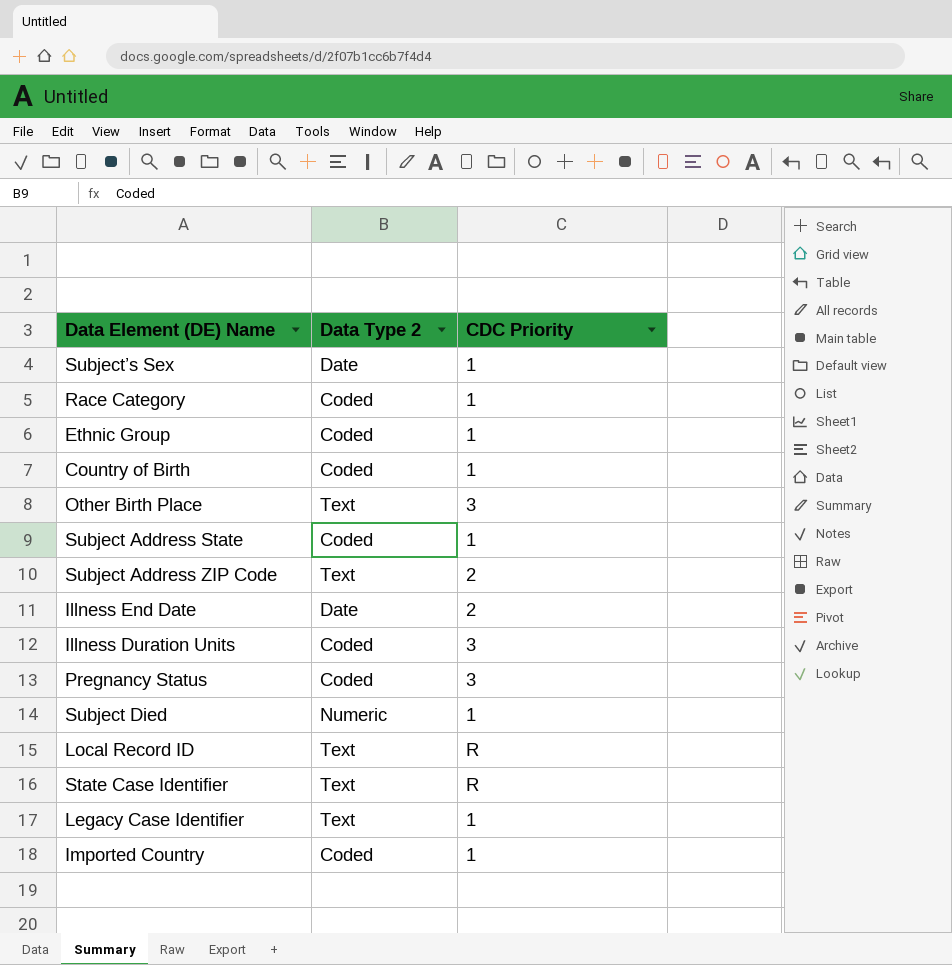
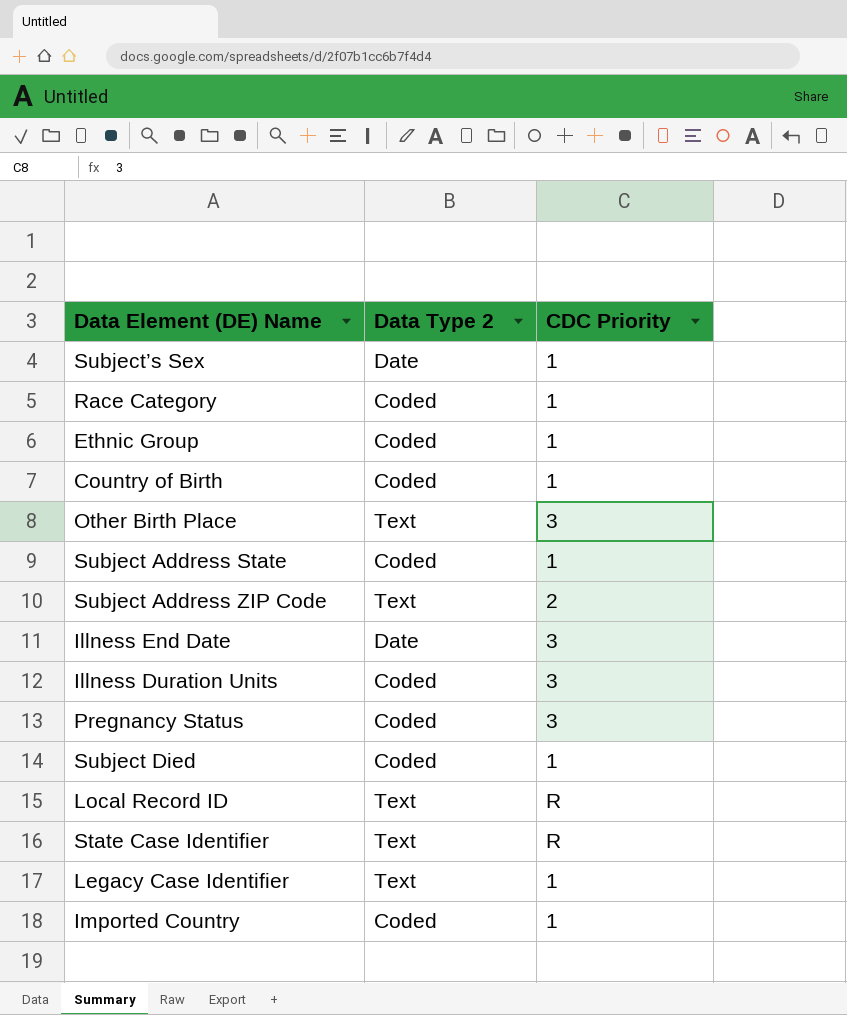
Illness End Date | CDC Priority: 2 -> 3
Subject Died | Data Type 2: Numeric -> Coded

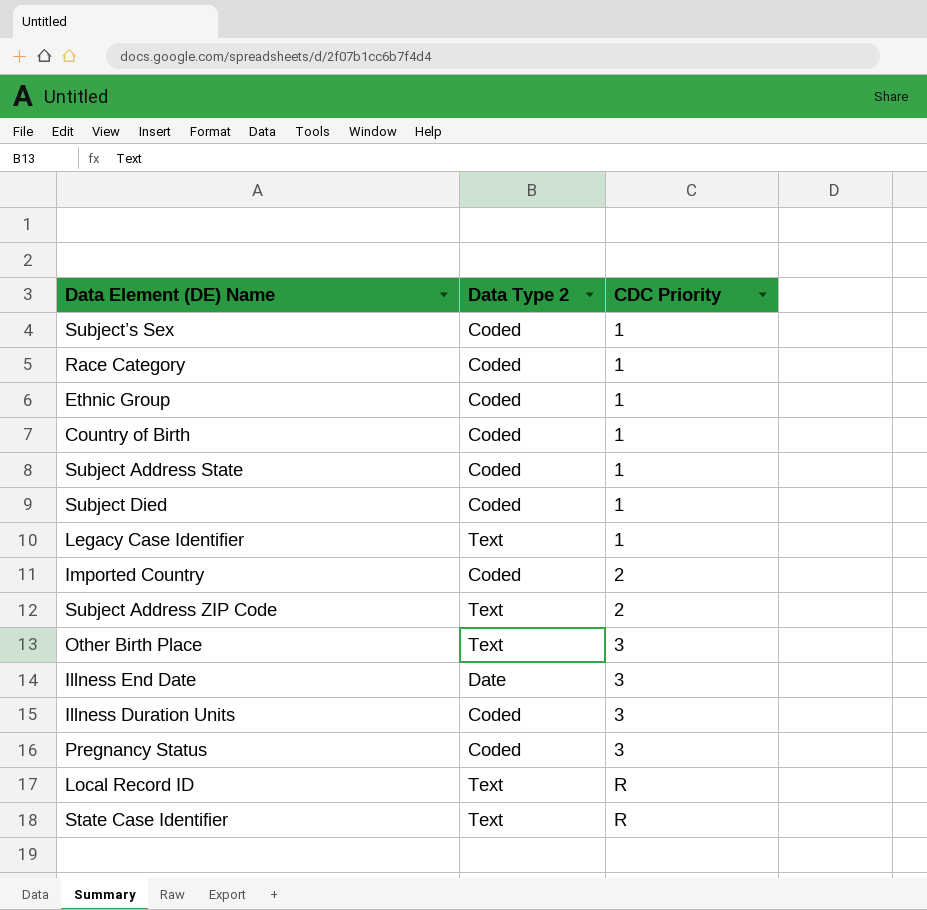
row order: none -> CDC Priority ascending
Subject’s Sex | Data Type 2: Date -> Coded
Imported Country | CDC Priority: 1 -> 2

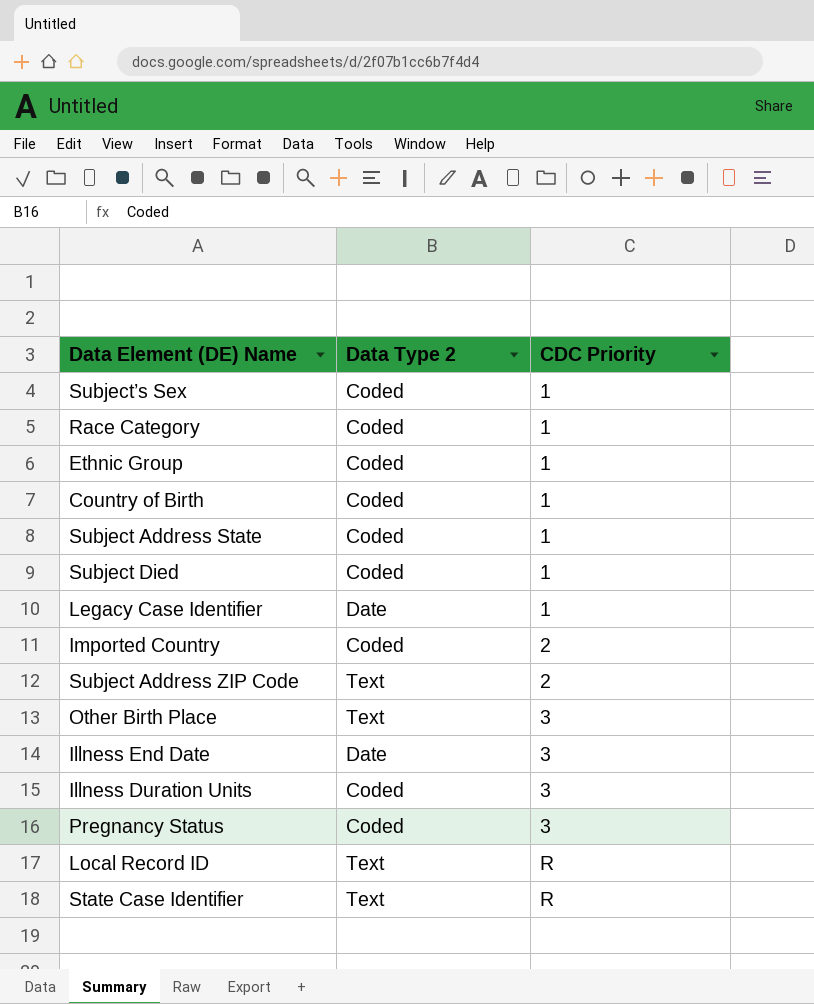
Legacy Case Identifier | Data Type 2: Text -> Date

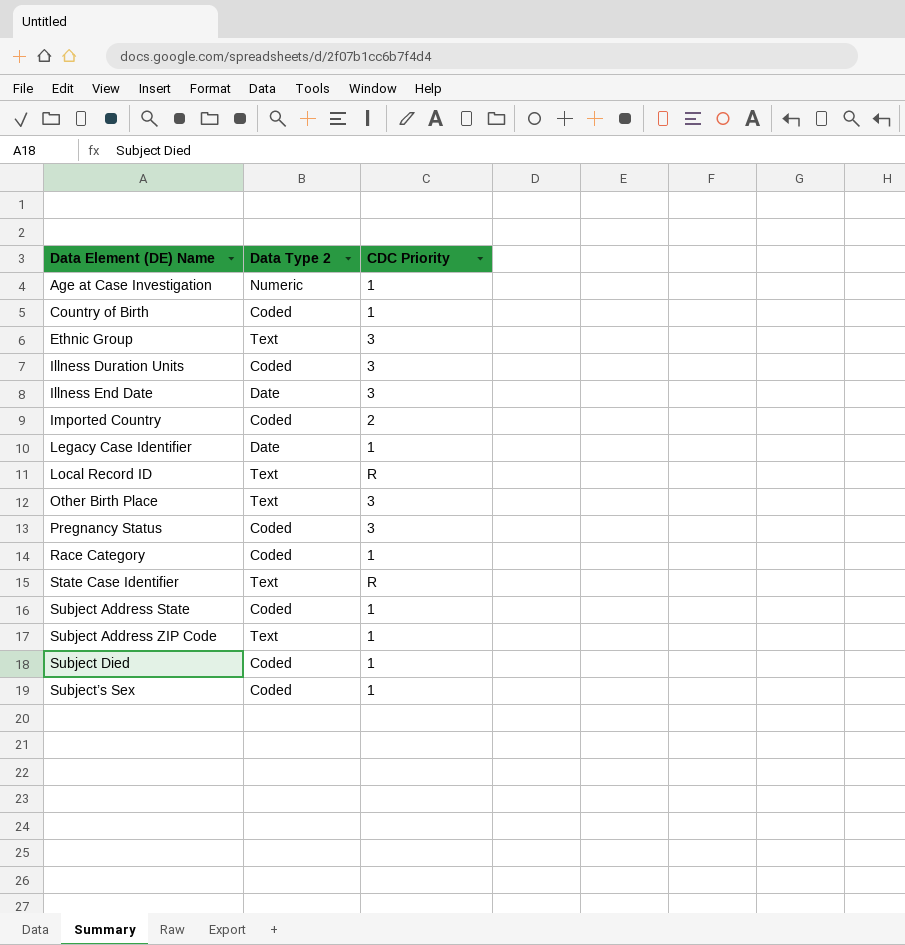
row order: CDC Priority ascending -> Data Element (DE) Name ascending
row Age at Case Investigation: none -> Numeric | 1
Ethnic Group | Data Type 2: Coded -> Text
Ethnic Group | CDC Priority: 1 -> 3
Subject Address ZIP Code | CDC Priority: 2 -> 1

